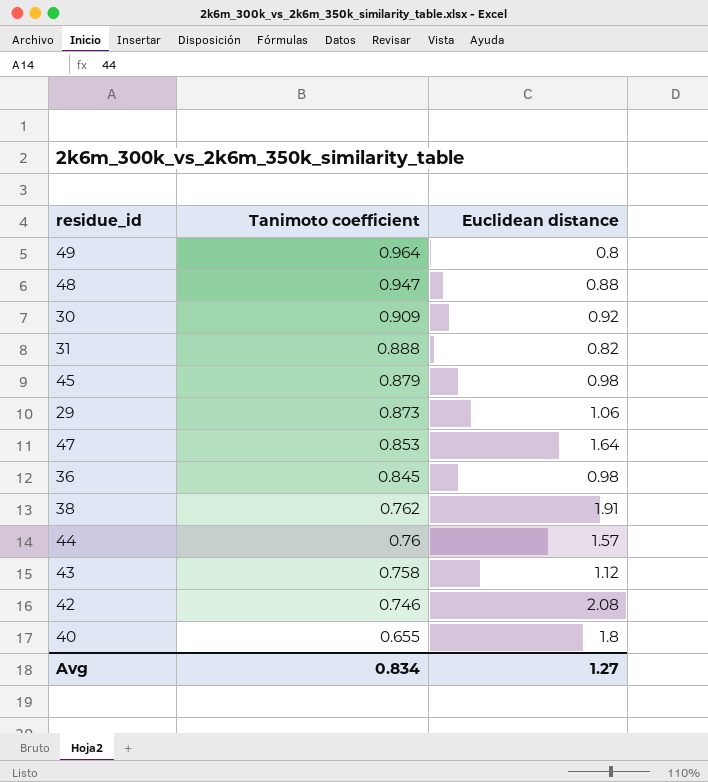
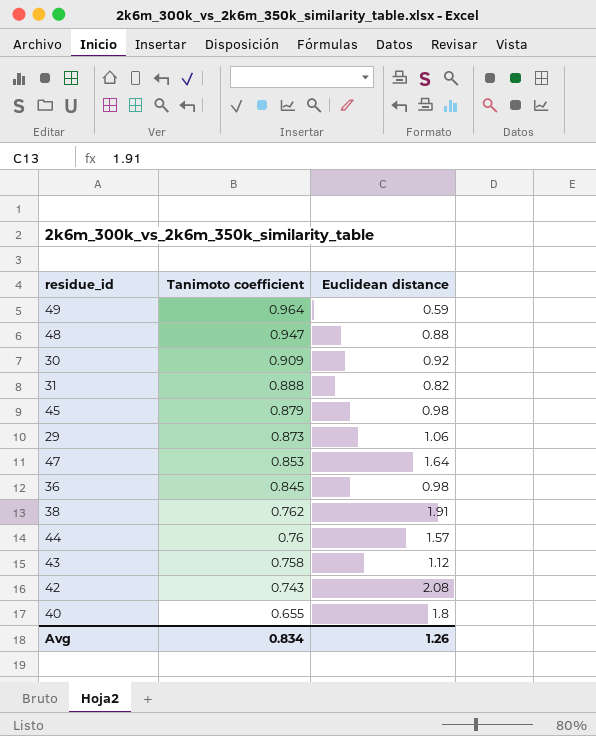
49 | Euclidean distance: 0.8 -> 0.59
42 | Tanimoto coefficient: 0.746 -> 0.743
Avg | Euclidean distance: 1.27 -> 1.26

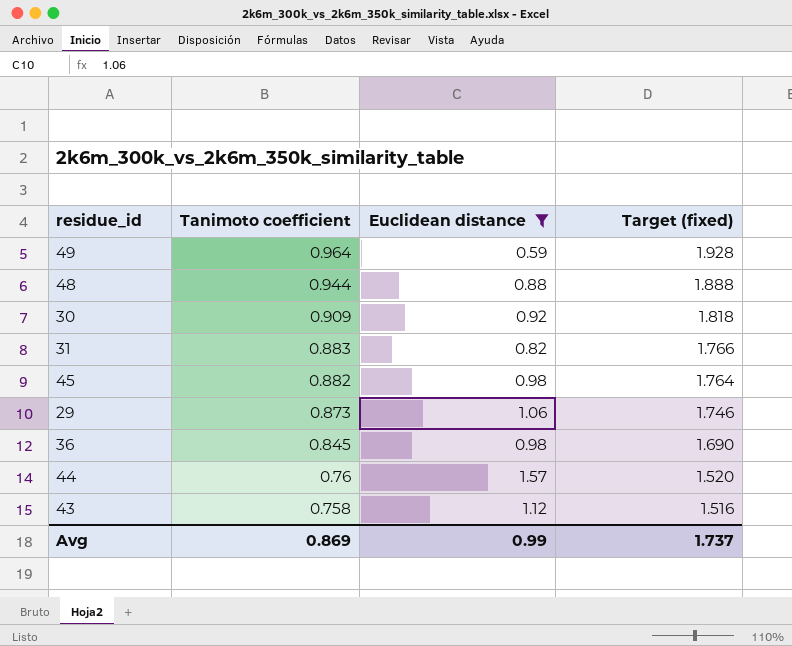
filter: none -> Euclidean distance <= 1.57
column Target (fixed) | formula: none -> [Tanimoto coefficient] * 2
48 | Tanimoto coefficient: 0.947 -> 0.944
31 | Tanimoto coefficient: 0.888 -> 0.883
45 | Tanimoto coefficient: 0.879 -> 0.882
Avg | Tanimoto coefficient: 0.834 -> 0.869
Avg | Euclidean distance: 1.26 -> 0.99

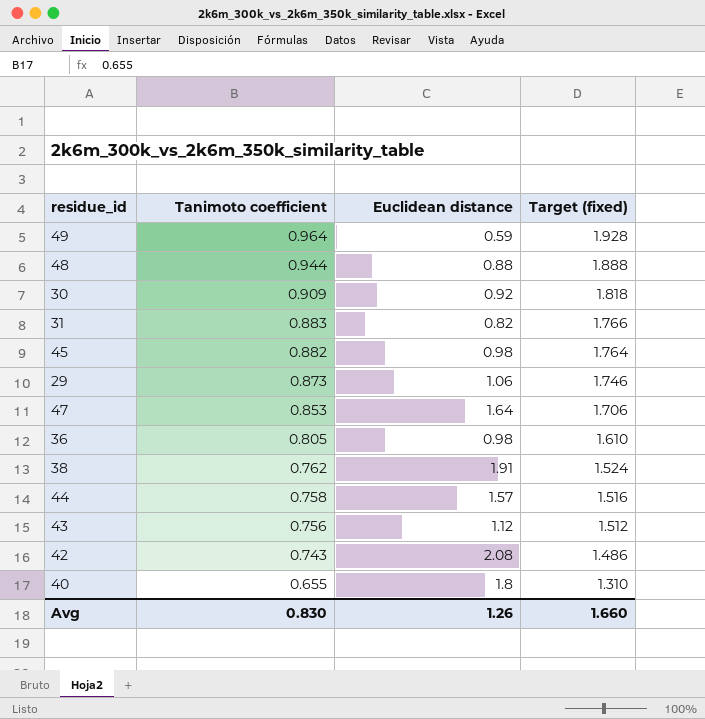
filter: Euclidean distance <= 1.57 -> none
36 | Tanimoto coefficient: 0.845 -> 0.805
36 | Target (fixed): 1.690 -> 1.610
44 | Tanimoto coefficient: 0.76 -> 0.758
44 | Target (fixed): 1.520 -> 1.516
43 | Tanimoto coefficient: 0.758 -> 0.756
43 | Target (fixed): 1.516 -> 1.512
Avg | Tanimoto coefficient: 0.869 -> 0.830
Avg | Euclidean distance: 0.99 -> 1.26
Avg | Target (fixed): 1.737 -> 1.660

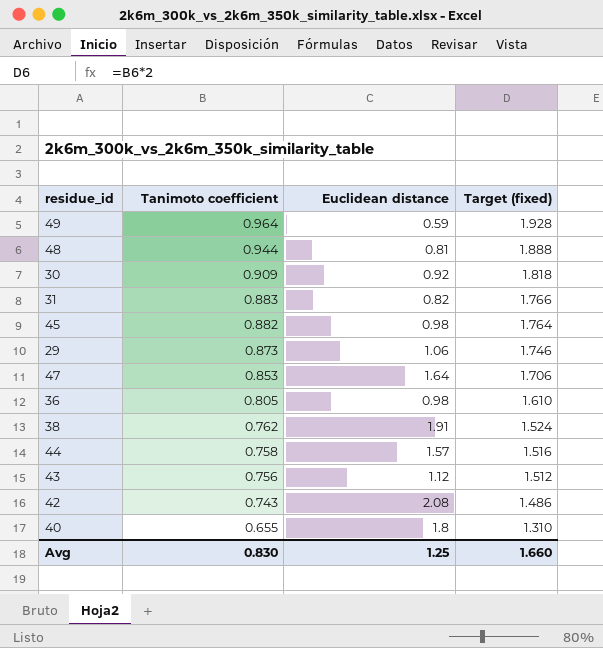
48 | Euclidean distance: 0.88 -> 0.81
Avg | Euclidean distance: 1.26 -> 1.25

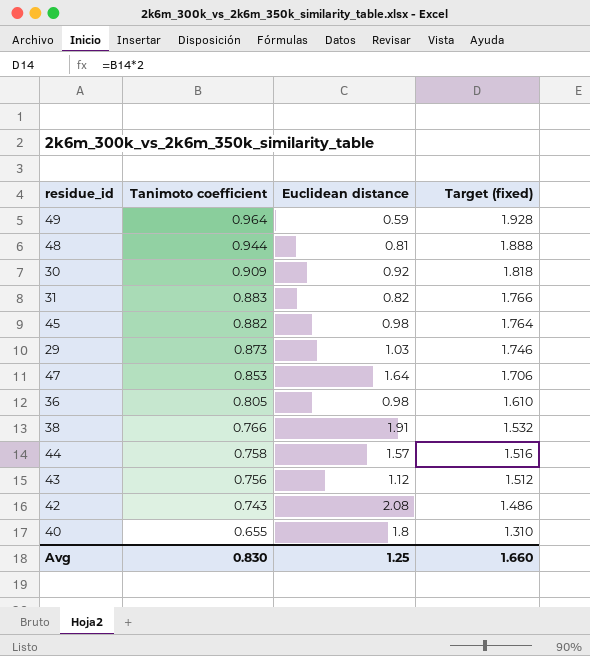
29 | Euclidean distance: 1.06 -> 1.03
38 | Tanimoto coefficient: 0.762 -> 0.766
38 | Target (fixed): 1.524 -> 1.532

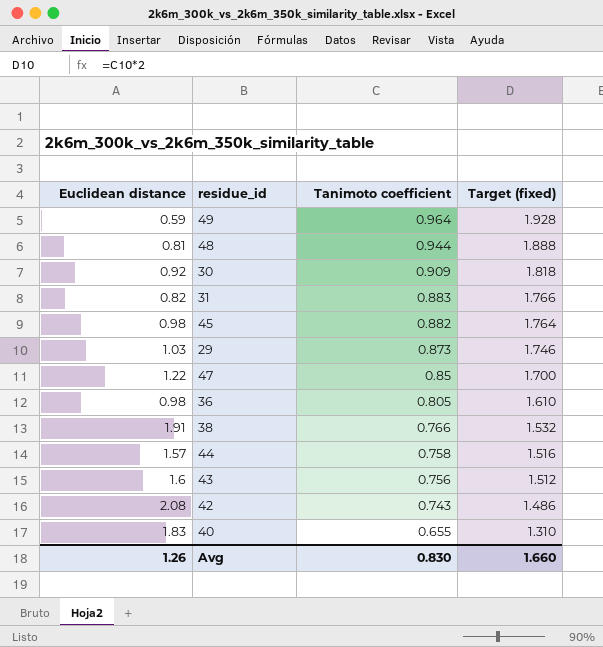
column Euclidean distance | position: 3 -> 1
47 | Euclidean distance: 1.64 -> 1.22
47 | Tanimoto coefficient: 0.853 -> 0.85
47 | Target (fixed): 1.706 -> 1.700
43 | Euclidean distance: 1.12 -> 1.6
40 | Euclidean distance: 1.8 -> 1.83
Avg | Euclidean distance: 1.25 -> 1.26

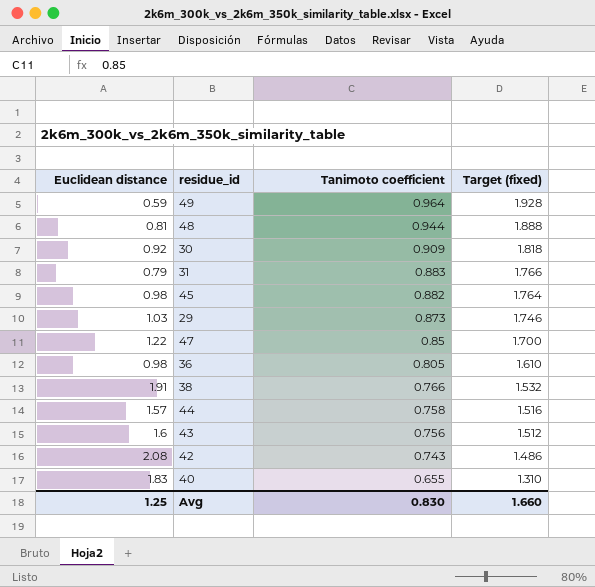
31 | Euclidean distance: 0.82 -> 0.79
Avg | Euclidean distance: 1.26 -> 1.25

